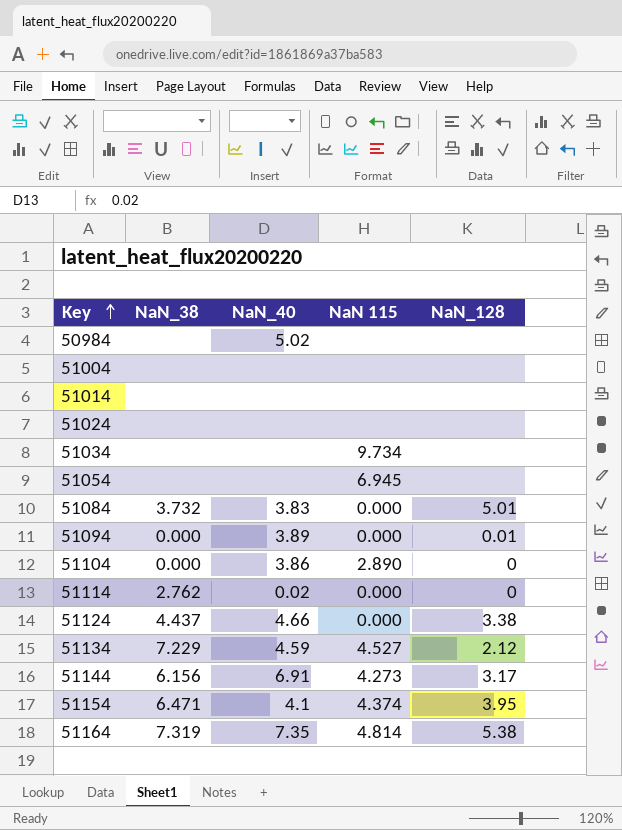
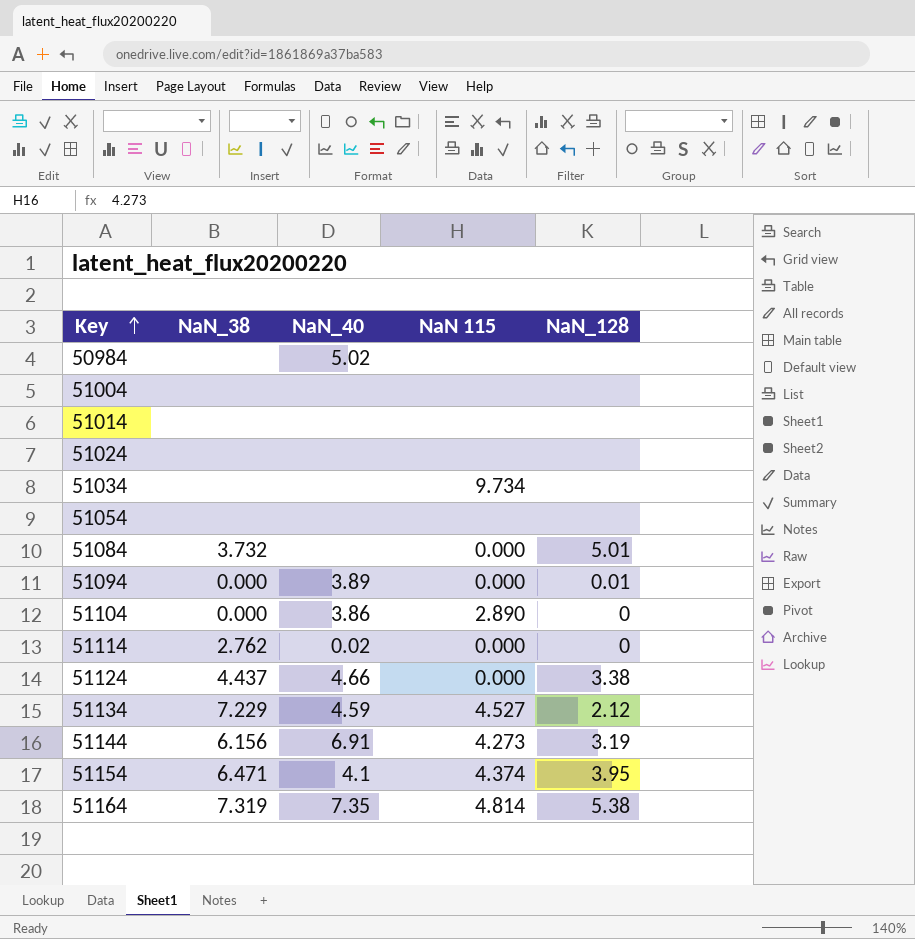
51054 | NaN 115: 6.945 -> none
51084 | NaN_40: 3.83 -> none
51144 | NaN_128: 3.17 -> 3.19

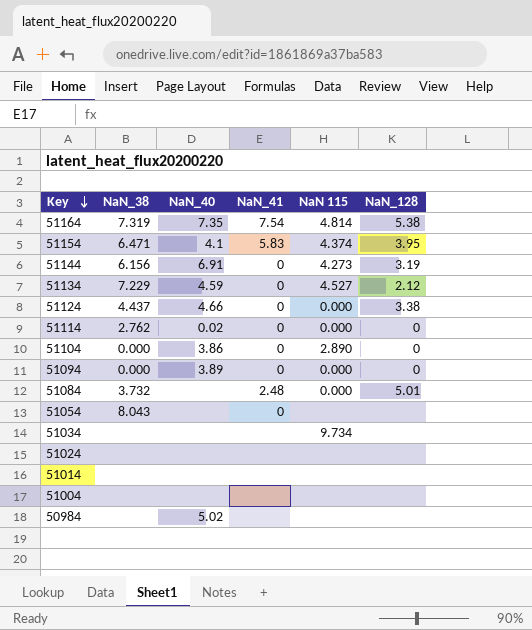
row order: Key ascending -> Key descending
column NaN_41 | position: none -> 4
51094 | NaN_128: 0.01 -> 0
51054 | NaN_38: none -> 8.043

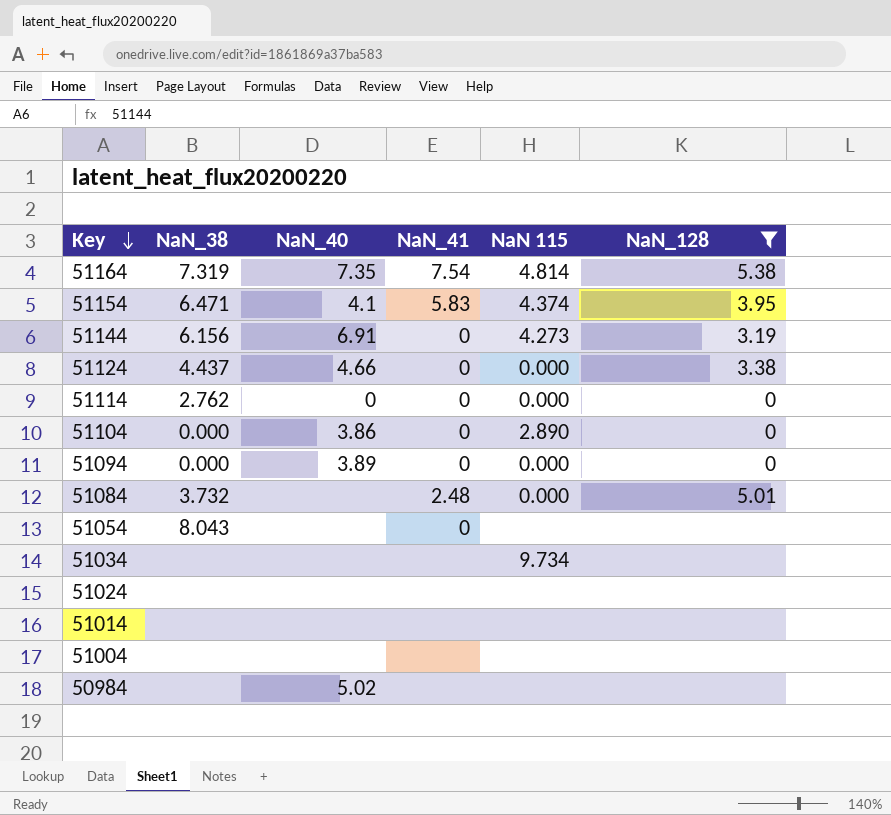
filter: none -> NaN_128 != 2.12
51114 | NaN_40: 0.02 -> 0

